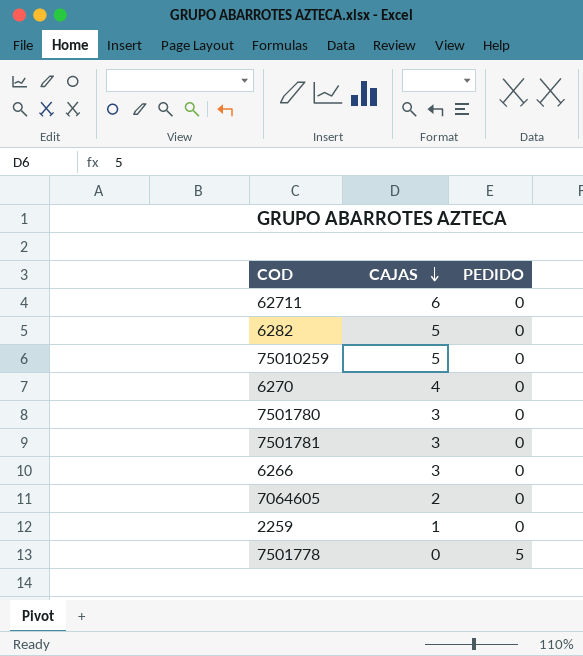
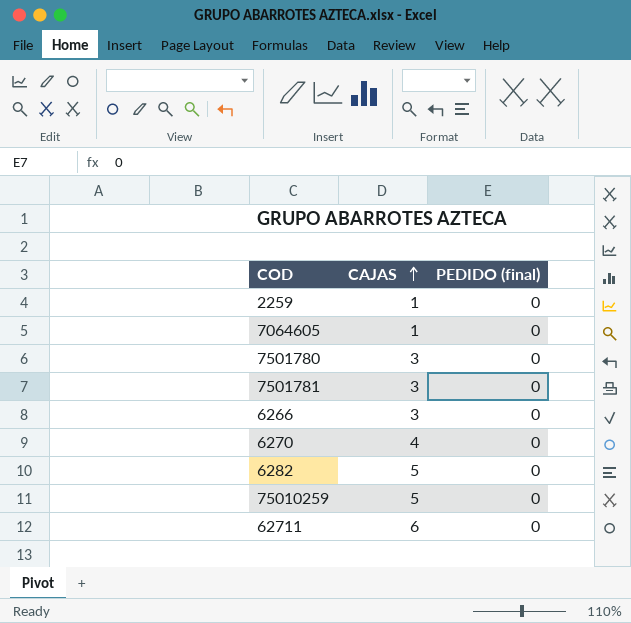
row order: CAJAS descending -> CAJAS ascending
column name: PEDIDO -> PEDIDO (final)
row 7501778: 0 | 5 -> none
7064605 | CAJAS: 2 -> 1

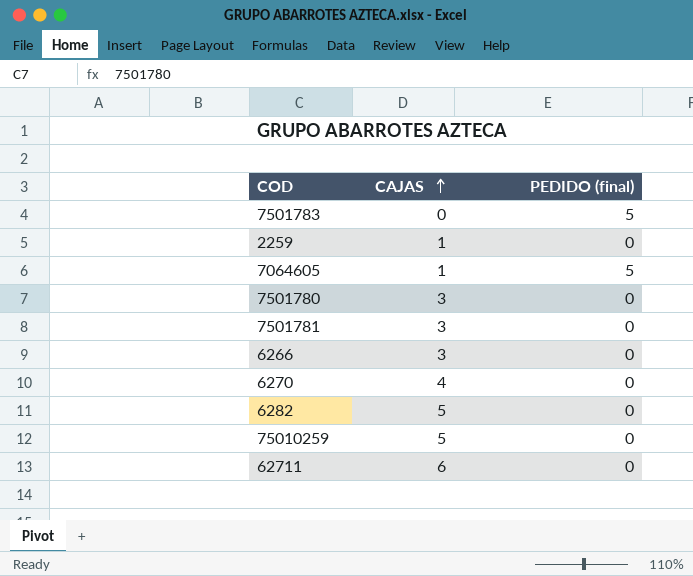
row 7501783: none -> 0 | 5
7064605 | PEDIDO (final): 0 -> 5

